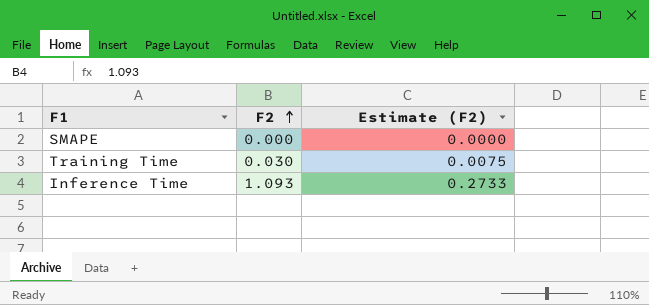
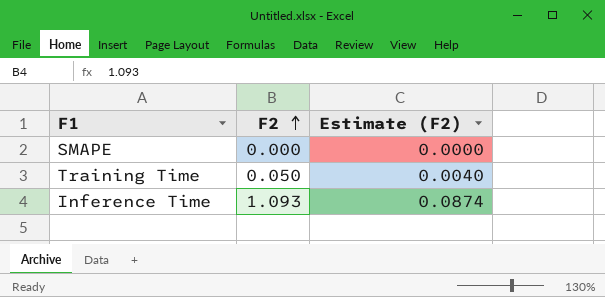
column Estimate (F2) | formula: [F2] * 0.25 -> [F2] * 0.08
Training Time | F2: 0.030 -> 0.050

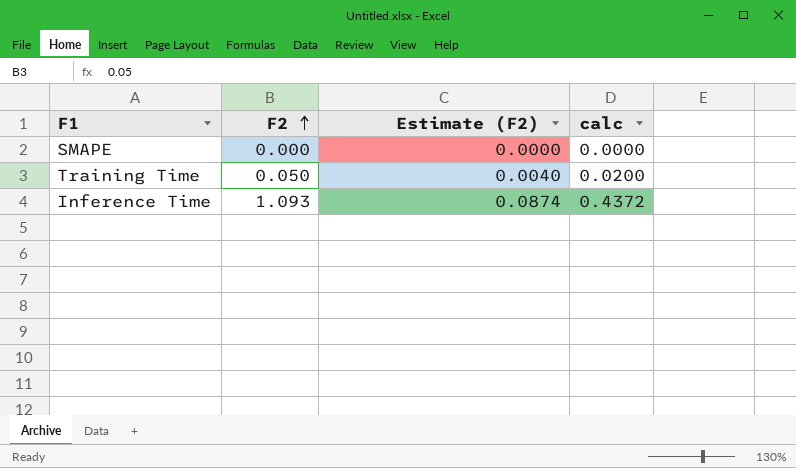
column calc | formula: none -> [F2] * 0.4

